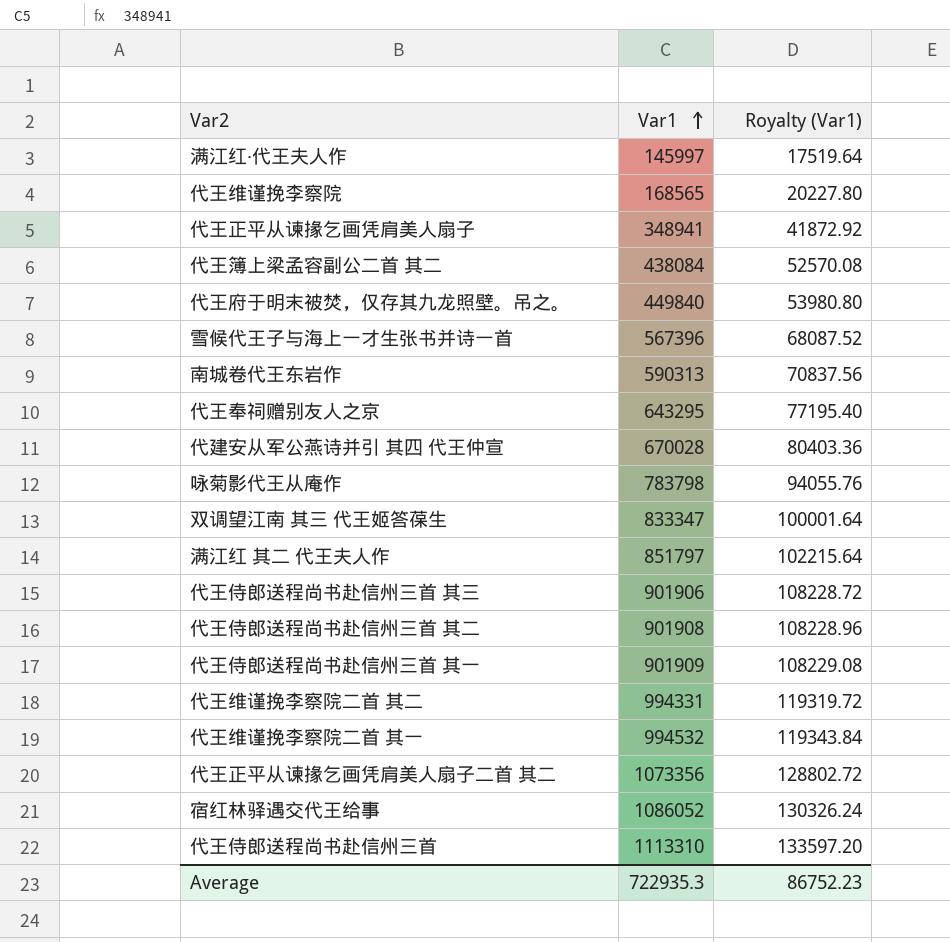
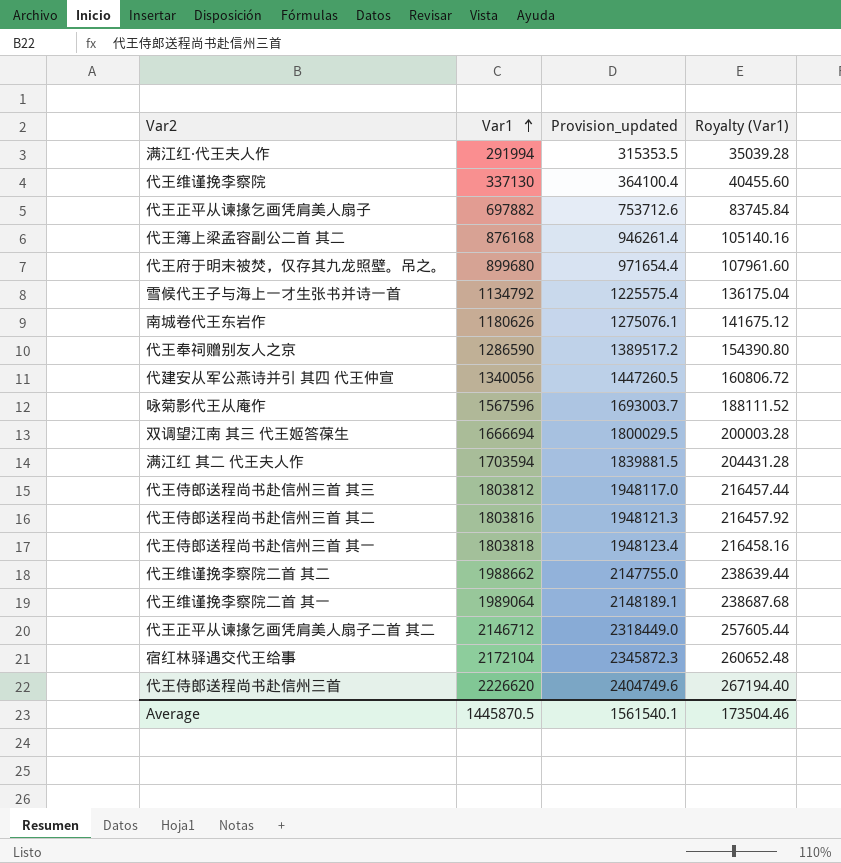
column Provision_updated | formula: none -> [Var1] * 1.08
满江红·代王夫人作 | Var1: 145997 -> 291994
满江红·代王夫人作 | Royalty (Var1): 17519.64 -> 35039.28
代王维谨挽李察院 | Var1: 168565 -> 337130
代王维谨挽李察院 | Royalty (Var1): 20227.80 -> 40455.60
代王正平从谏掾乞画凭肩美人扇子 | Var1: 348941 -> 697882
代王正平从谏掾乞画凭肩美人扇子 | Royalty (Var1): 41872.92 -> 83745.84
代王簿上梁孟容副公二首 其二 | Var1: 438084 -> 876168
代王簿上梁孟容副公二首 其二 | Royalty (Var1): 52570.08 -> 105140.16
代王府于明末被焚，仅存其九龙照壁。吊之。 | Var1: 449840 -> 899680
代王府于明末被焚，仅存其九龙照壁。吊之。 | Royalty (Var1): 53980.80 -> 107961.60
雪候代王子与海上一才生张书并诗一首 | Var1: 567396 -> 1134792
雪候代王子与海上一才生张书并诗一首 | Royalty (Var1): 68087.52 -> 136175.04
南城卷代王东岩作 | Var1: 590313 -> 1180626
南城卷代王东岩作 | Royalty (Var1): 70837.56 -> 141675.12
代王奉祠赠别友人之京 | Var1: 643295 -> 1286590
代王奉祠赠别友人之京 | Royalty (Var1): 77195.40 -> 154390.80
代建安从军公燕诗并引 其四 代王仲宣 | Var1: 670028 -> 1340056
代建安从军公燕诗并引 其四 代王仲宣 | Royalty (Var1): 80403.36 -> 160806.72
咏菊影代王从庵作 | Var1: 783798 -> 1567596
咏菊影代王从庵作 | Royalty (Var1): 94055.76 -> 188111.52
双调望江南 其三 代王姬答葆生 | Var1: 833347 -> 1666694
双调望江南 其三 代王姬答葆生 | Royalty (Var1): 100001.64 -> 200003.28
满江红 其二 代王夫人作 | Var1: 851797 -> 1703594
满江红 其二 代王夫人作 | Royalty (Var1): 102215.64 -> 204431.28
代王侍郎送程尚书赴信州三首 其三 | Var1: 901906 -> 1803812
代王侍郎送程尚书赴信州三首 其三 | Royalty (Var1): 108228.72 -> 216457.44
代王侍郎送程尚书赴信州三首 其二 | Var1: 901908 -> 1803816
代王侍郎送程尚书赴信州三首 其二 | Royalty (Var1): 108228.96 -> 216457.92
代王侍郎送程尚书赴信州三首 其一 | Var1: 901909 -> 1803818
代王侍郎送程尚书赴信州三首 其一 | Royalty (Var1): 108229.08 -> 216458.16
代王维谨挽李察院二首 其二 | Var1: 994331 -> 1988662
代王维谨挽李察院二首 其二 | Royalty (Var1): 119319.72 -> 238639.44
代王维谨挽李察院二首 其一 | Var1: 994532 -> 1989064
代王维谨挽李察院二首 其一 | Royalty (Var1): 119343.84 -> 238687.68
代王正平从谏掾乞画凭肩美人扇子二首 其二 | Var1: 1073356 -> 2146712
代王正平从谏掾乞画凭肩美人扇子二首 其二 | Royalty (Var1): 128802.72 -> 257605.44
宿红林驿遇交代王给事 | Var1: 1086052 -> 2172104
宿红林驿遇交代王给事 | Royalty (Var1): 130326.24 -> 260652.48
代王侍郎送程尚书赴信州三首 | Var1: 1113310 -> 2226620
代王侍郎送程尚书赴信州三首 | Royalty (Var1): 133597.20 -> 267194.40
Average | Var1: 722935.3 -> 1445870.5
Average | Royalty (Var1): 86752.23 -> 173504.46

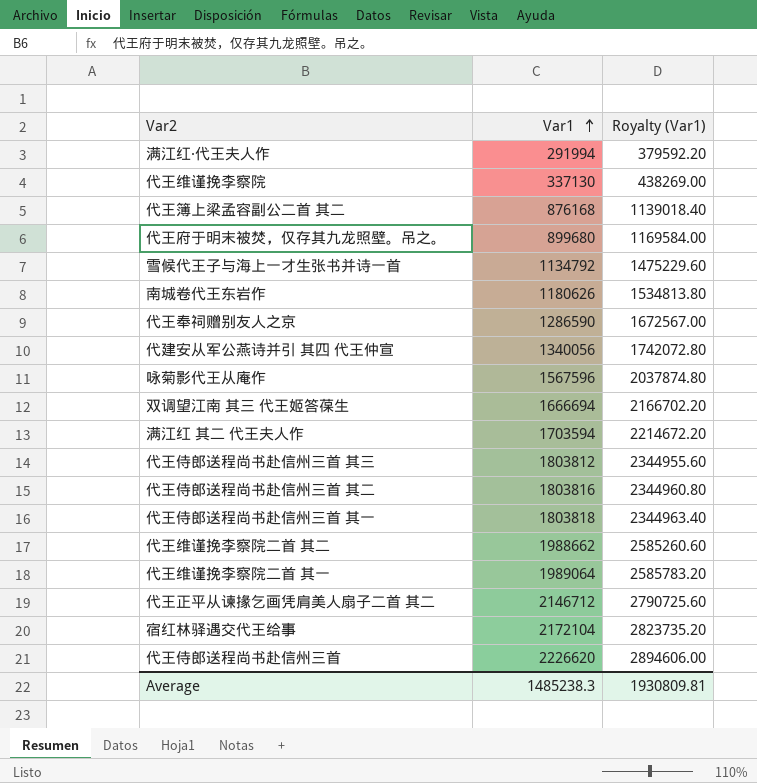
column Provision_updated | formula: [Var1] * 1.08 -> none
column Royalty (Var1) | formula: [Var1] * 0.12 -> [Var1] * 1.3
row 代王正平从谏掾乞画凭肩美人扇子: 697882 | 753712.6 | 83745.84 -> none
Average | Var1: 1445870.5 -> 1485238.3
Average | Royalty (Var1): 173504.46 -> 1930809.81

